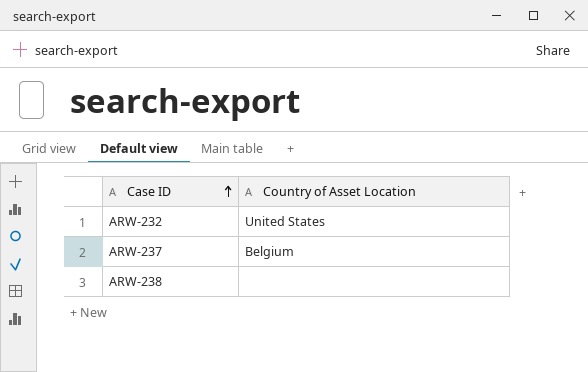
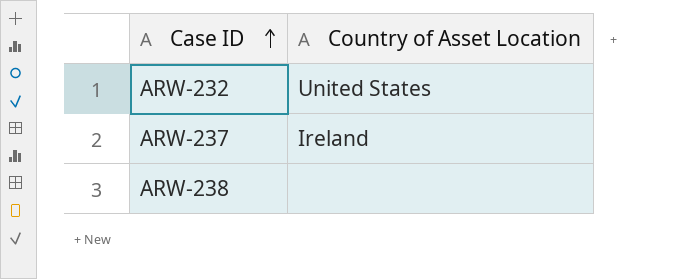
ARW-237 | Country of Asset Location: Belgium -> Ireland

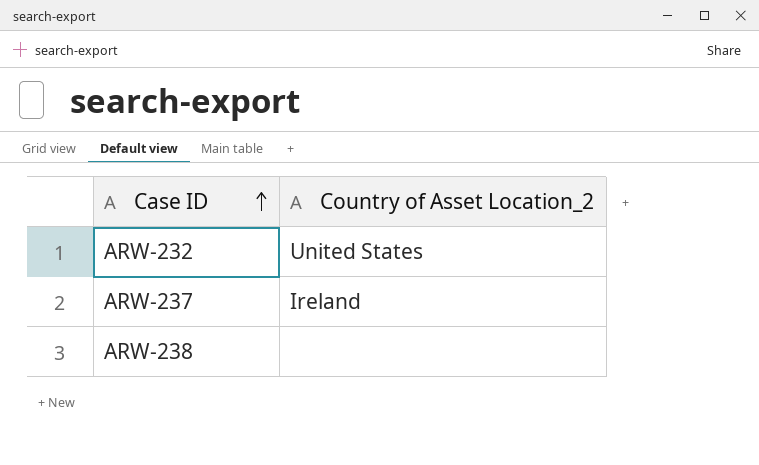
column name: Country of Asset Location -> Country of Asset Location_2

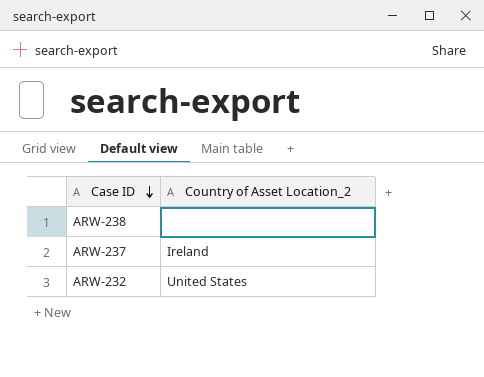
row order: Case ID ascending -> Case ID descending

